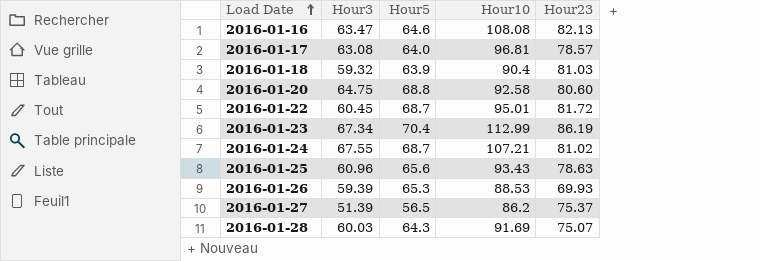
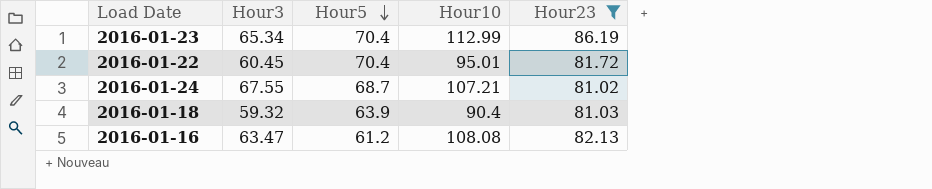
filter: none -> Hour23 >= 81.02
row order: Load Date ascending -> Hour5 descending
2016-01-23 | Hour3: 67.34 -> 65.34
2016-01-22 | Hour5: 68.7 -> 70.4
2016-01-16 | Hour5: 64.6 -> 61.2

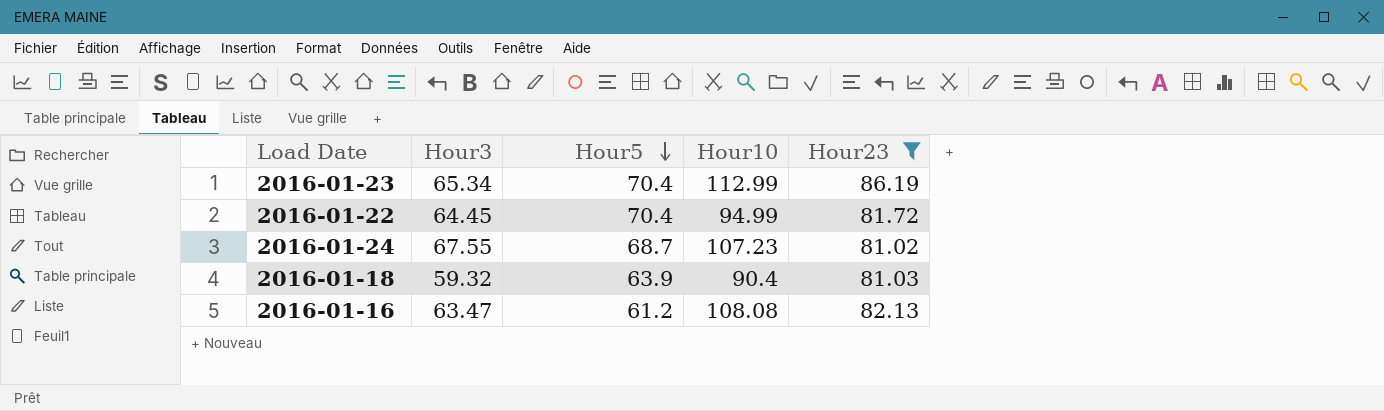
2016-01-22 | Hour3: 60.45 -> 64.45
2016-01-22 | Hour10: 95.01 -> 94.99
2016-01-24 | Hour10: 107.21 -> 107.23

